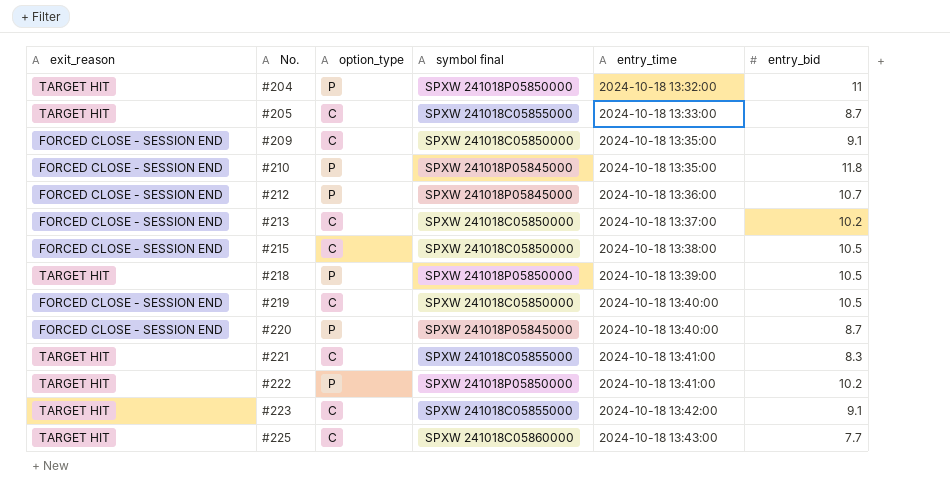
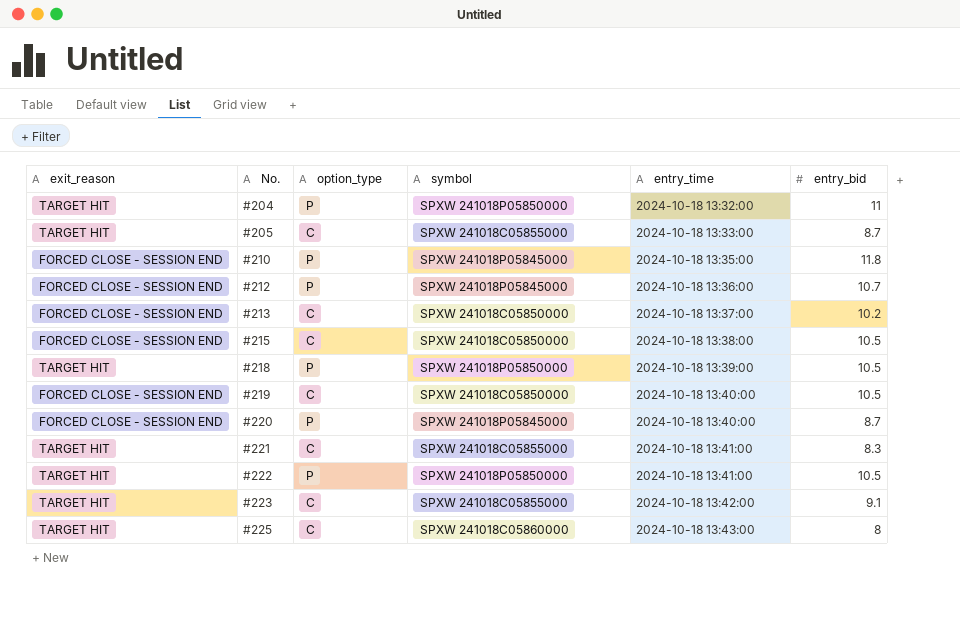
column name: symbol final -> symbol
row #209: FORCED CLOSE - SESSION END | C | SPXW 241018C05850000 | 2024-10-18 13:35:00 | 9.1 -> none
#222 | entry_bid: 10.2 -> 10.5
#225 | entry_bid: 7.7 -> 8

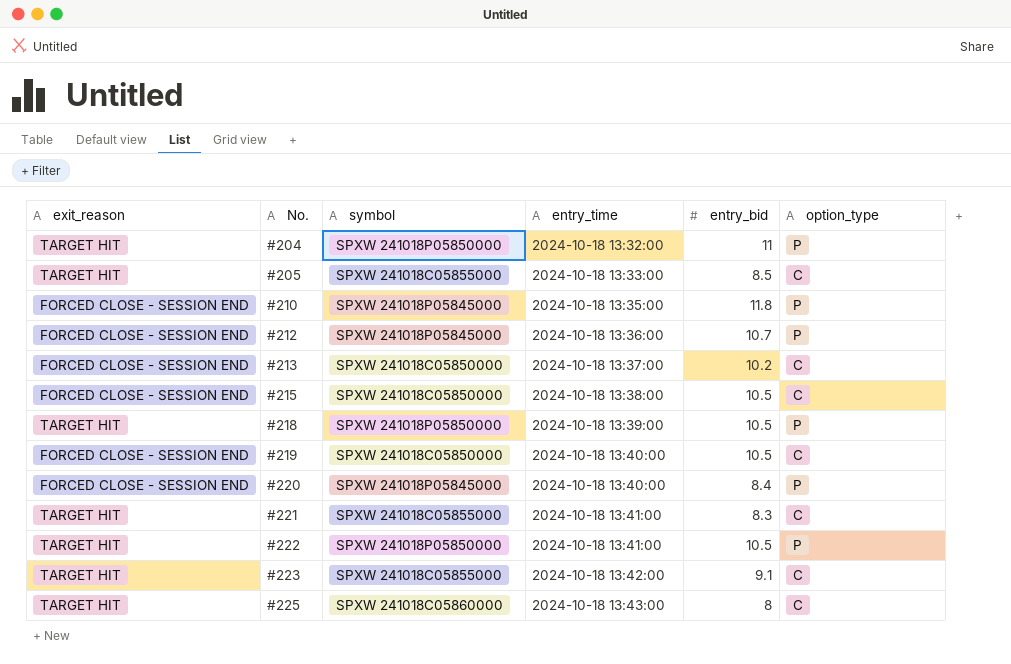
column option_type | position: 3 -> 6
#205 | entry_bid: 8.7 -> 8.5
#220 | entry_bid: 8.7 -> 8.4

